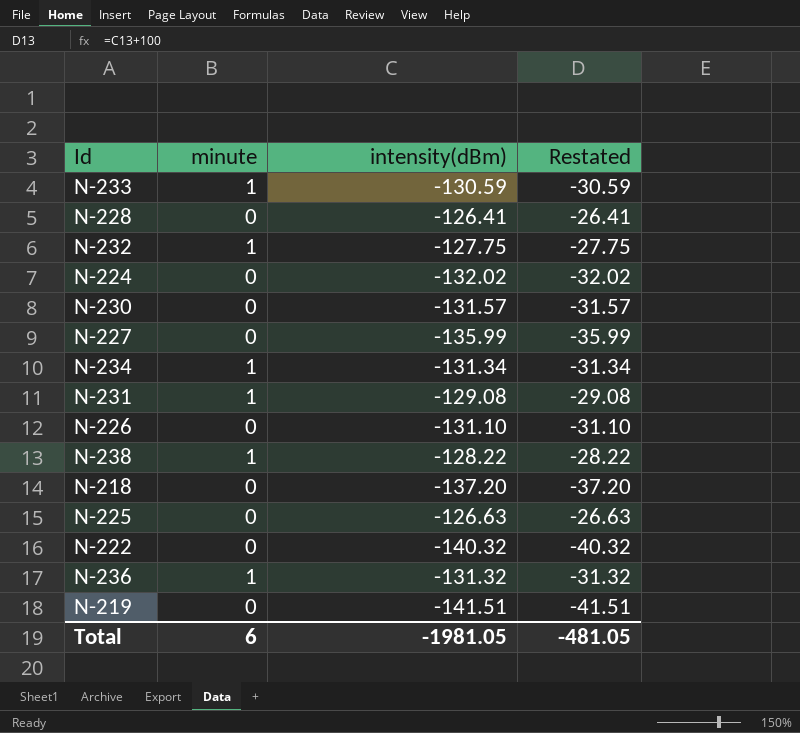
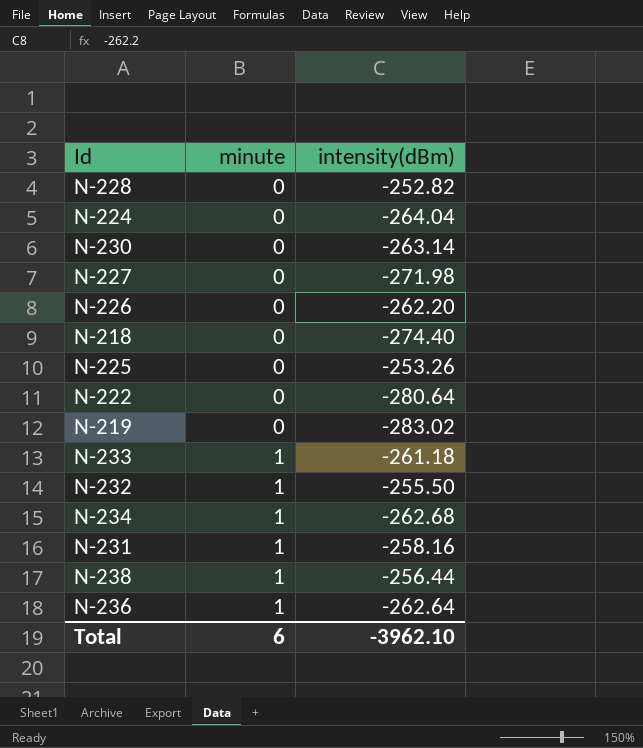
row order: none -> minute ascending
column Restated | formula: [intensity(dBm)] + 100 -> none
N-228 | intensity(dBm): -126.41 -> -252.82
N-224 | intensity(dBm): -132.02 -> -264.04
N-230 | intensity(dBm): -131.57 -> -263.14
N-227 | intensity(dBm): -135.99 -> -271.98
N-226 | intensity(dBm): -131.10 -> -262.20
N-218 | intensity(dBm): -137.20 -> -274.40
N-225 | intensity(dBm): -126.63 -> -253.26
N-222 | intensity(dBm): -140.32 -> -280.64
N-219 | intensity(dBm): -141.51 -> -283.02
N-233 | intensity(dBm): -130.59 -> -261.18
N-232 | intensity(dBm): -127.75 -> -255.50
N-234 | intensity(dBm): -131.34 -> -262.68
N-231 | intensity(dBm): -129.08 -> -258.16
N-238 | intensity(dBm): -128.22 -> -256.44
N-236 | intensity(dBm): -131.32 -> -262.64
Total | intensity(dBm): -1981.05 -> -3962.10

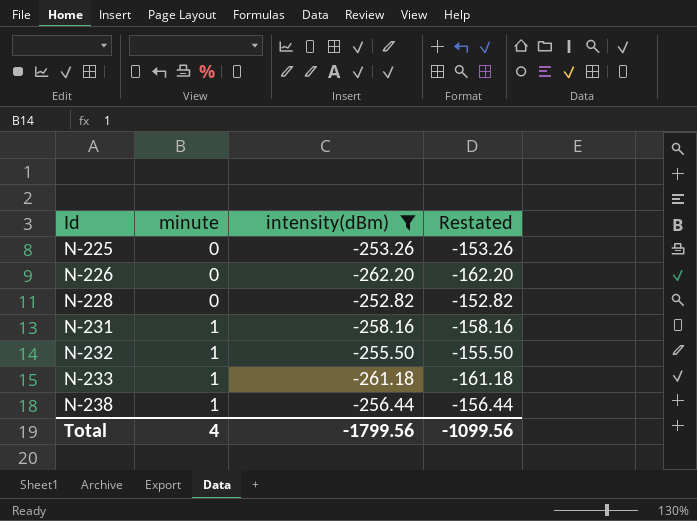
filter: none -> intensity(dBm) >= -262.20
row order: minute ascending -> Id ascending
column Restated | formula: none -> [intensity(dBm)] + 100
Total | minute: 6 -> 4
Total | intensity(dBm): -3962.10 -> -1799.56

